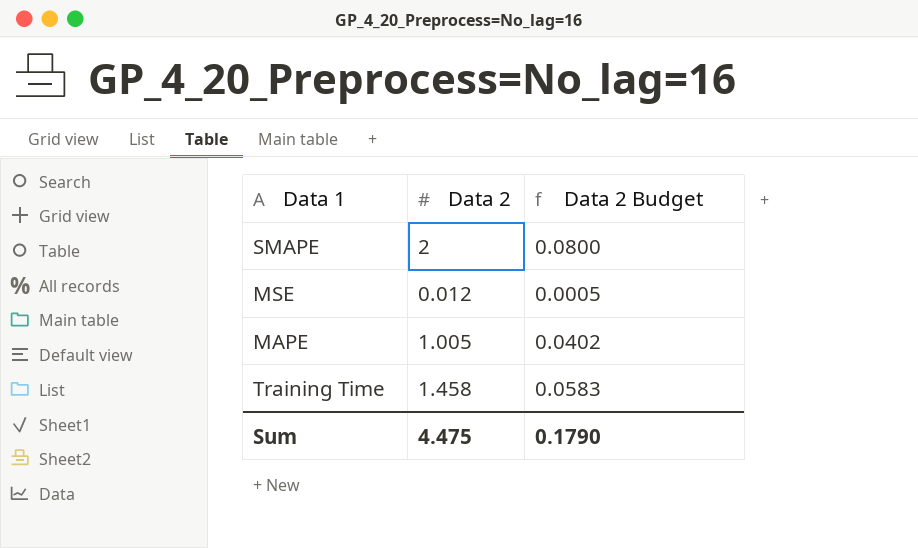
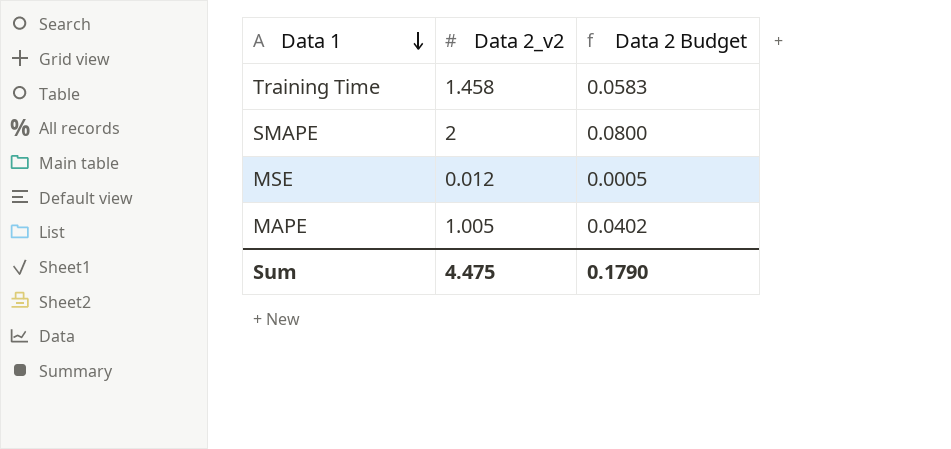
row order: none -> Data 1 descending
column name: Data 2 -> Data 2_v2

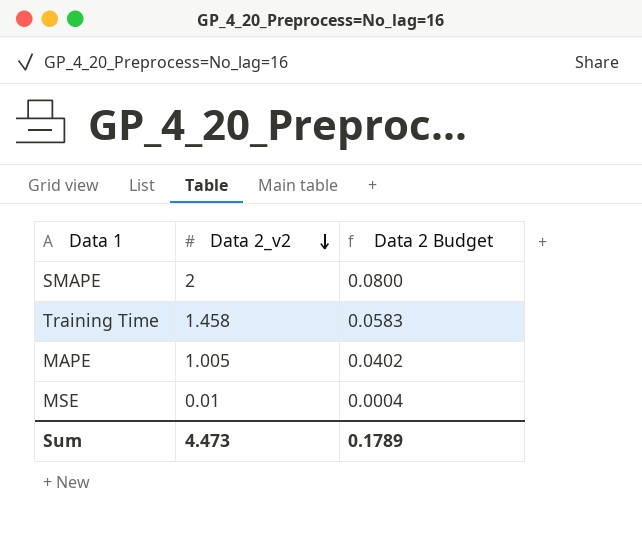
row order: Data 1 descending -> Data 2_v2 descending
MSE | Data 2_v2: 0.012 -> 0.01
MSE | Data 2 Budget: 0.0005 -> 0.0004
Sum | Data 2_v2: 4.475 -> 4.473
Sum | Data 2 Budget: 0.1790 -> 0.1789

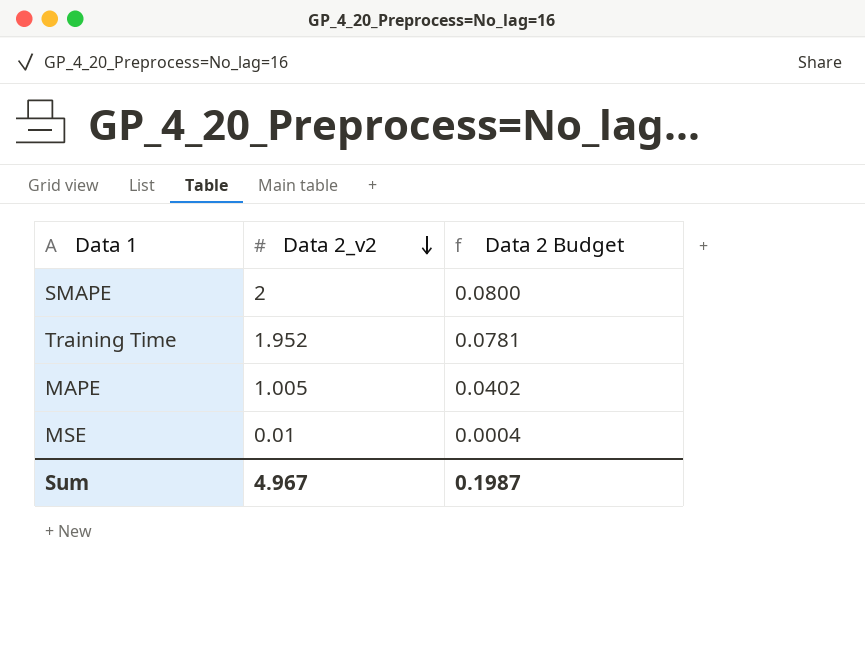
Training Time | Data 2_v2: 1.458 -> 1.952
Training Time | Data 2 Budget: 0.0583 -> 0.0781
Sum | Data 2_v2: 4.473 -> 4.967
Sum | Data 2 Budget: 0.1789 -> 0.1987

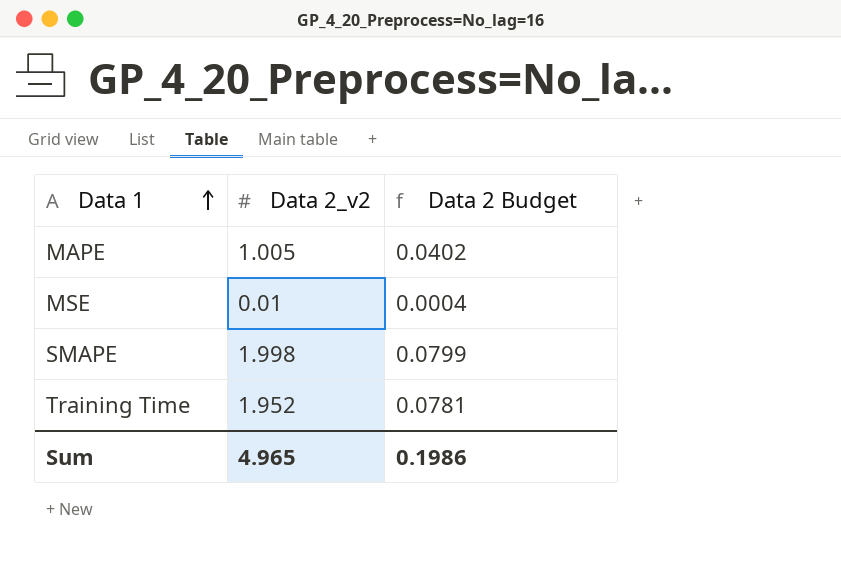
row order: Data 2_v2 descending -> Data 1 ascending
SMAPE | Data 2_v2: 2 -> 1.998
SMAPE | Data 2 Budget: 0.0800 -> 0.0799
Sum | Data 2_v2: 4.967 -> 4.965
Sum | Data 2 Budget: 0.1987 -> 0.1986

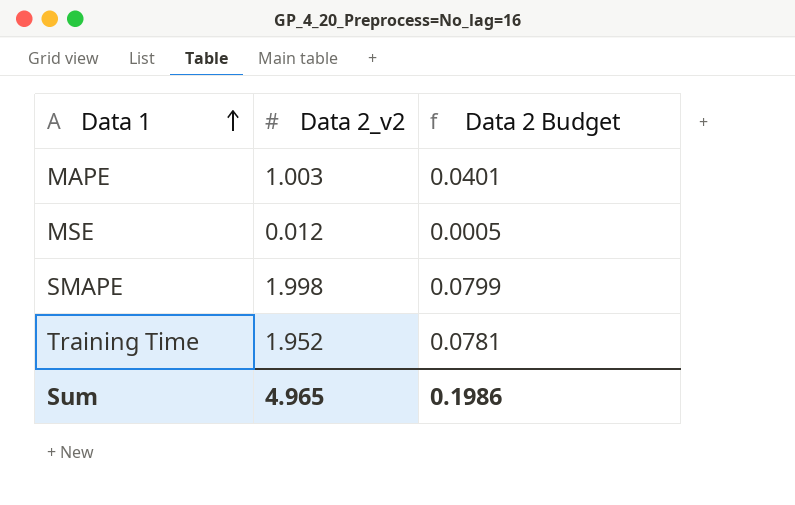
MAPE | Data 2_v2: 1.005 -> 1.003
MAPE | Data 2 Budget: 0.0402 -> 0.0401
MSE | Data 2_v2: 0.01 -> 0.012
MSE | Data 2 Budget: 0.0004 -> 0.0005

